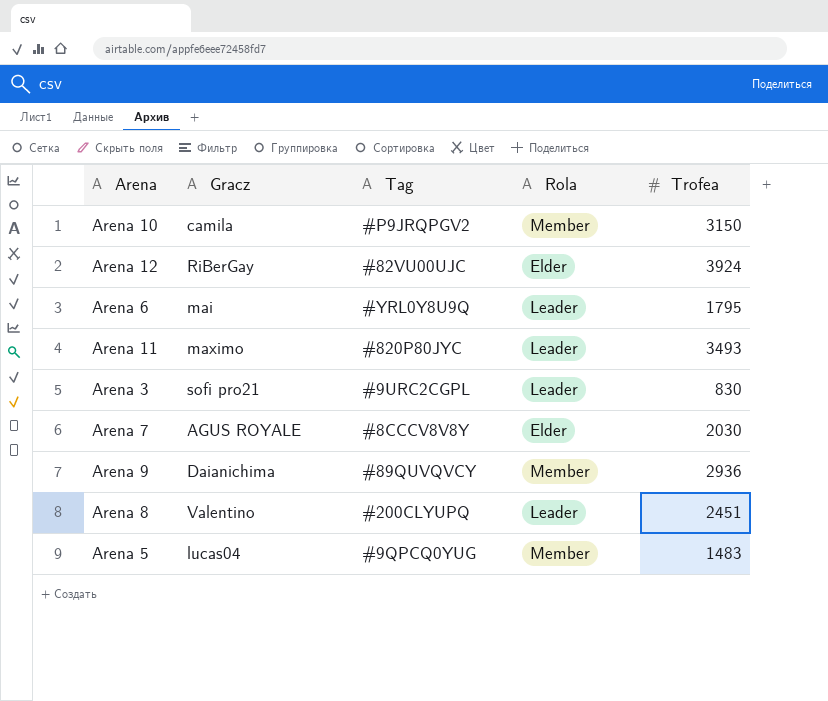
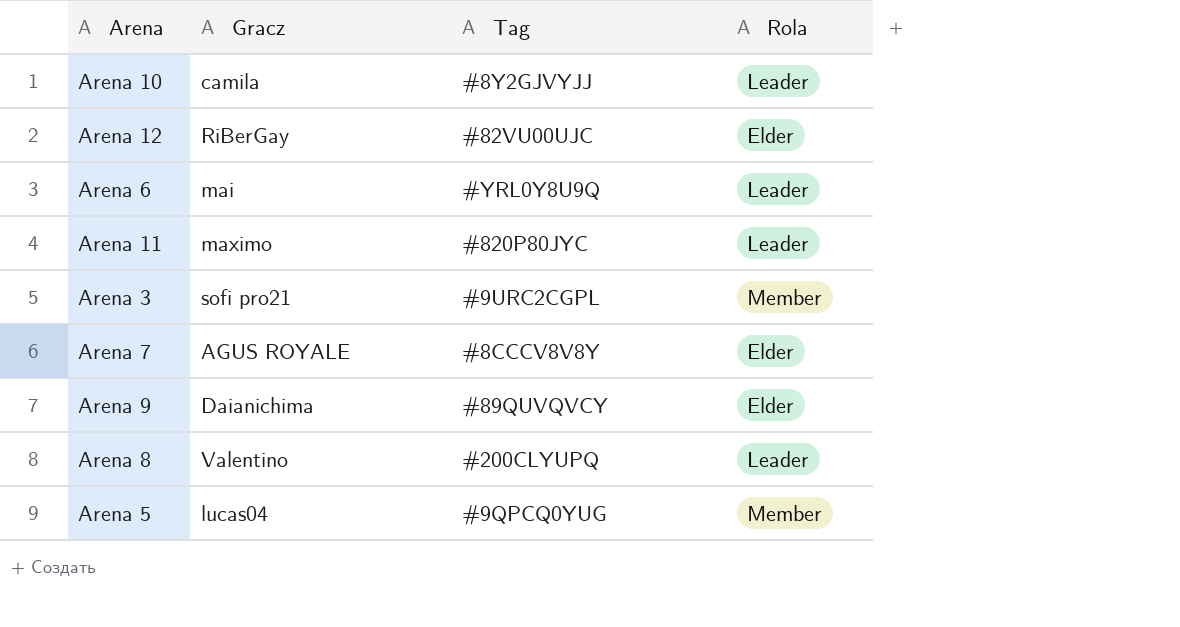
column Trofea | position: 5 -> none
Arena 10 | Tag: #P9JRQPGV2 -> #8Y2GJVYJJ
Arena 10 | Rola: Member -> Leader
Arena 3 | Rola: Leader -> Member
Arena 9 | Rola: Member -> Elder

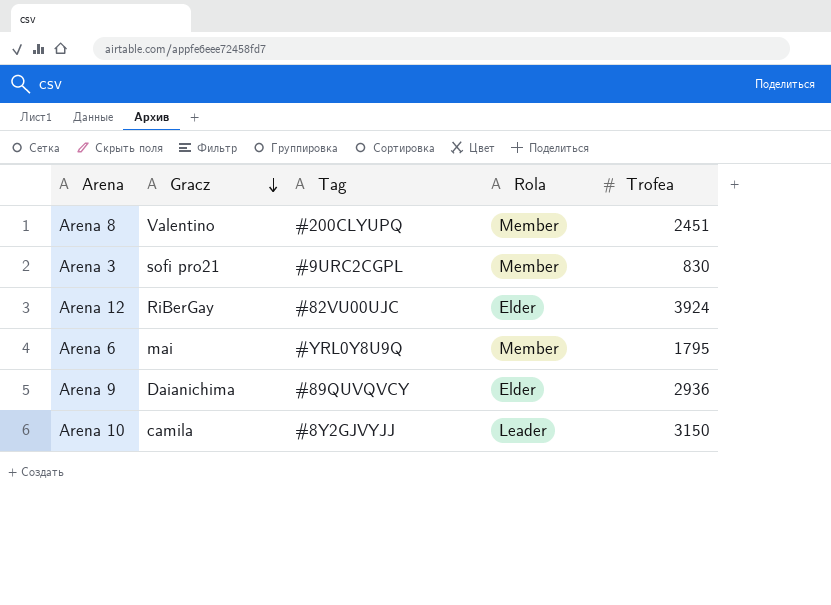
row order: none -> Gracz descending
column Trofea | position: none -> 5
row Arena 11: maximo | #820P80JYC | Leader -> none
row Arena 7: AGUS ROYALE | #8CCCV8V8Y | Elder -> none
row Arena 5: lucas04 | #9QPCQ0YUG | Member -> none
Arena 8 | Rola: Leader -> Member
Arena 6 | Rola: Leader -> Member

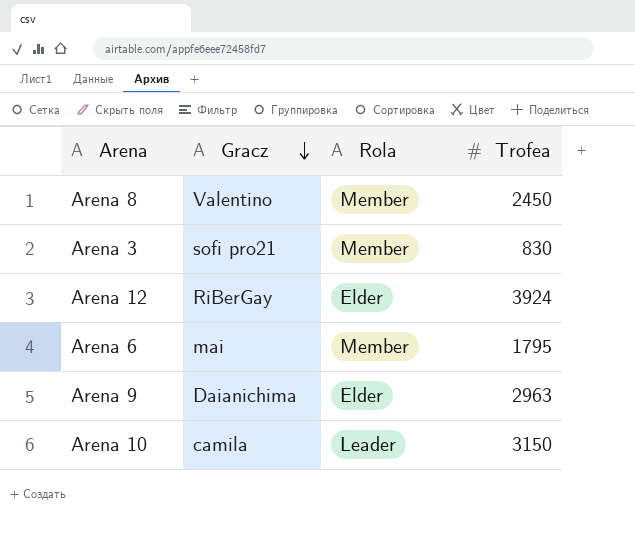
column Tag | position: 3 -> none
Arena 8 | Trofea: 2451 -> 2450
Arena 9 | Trofea: 2936 -> 2963

